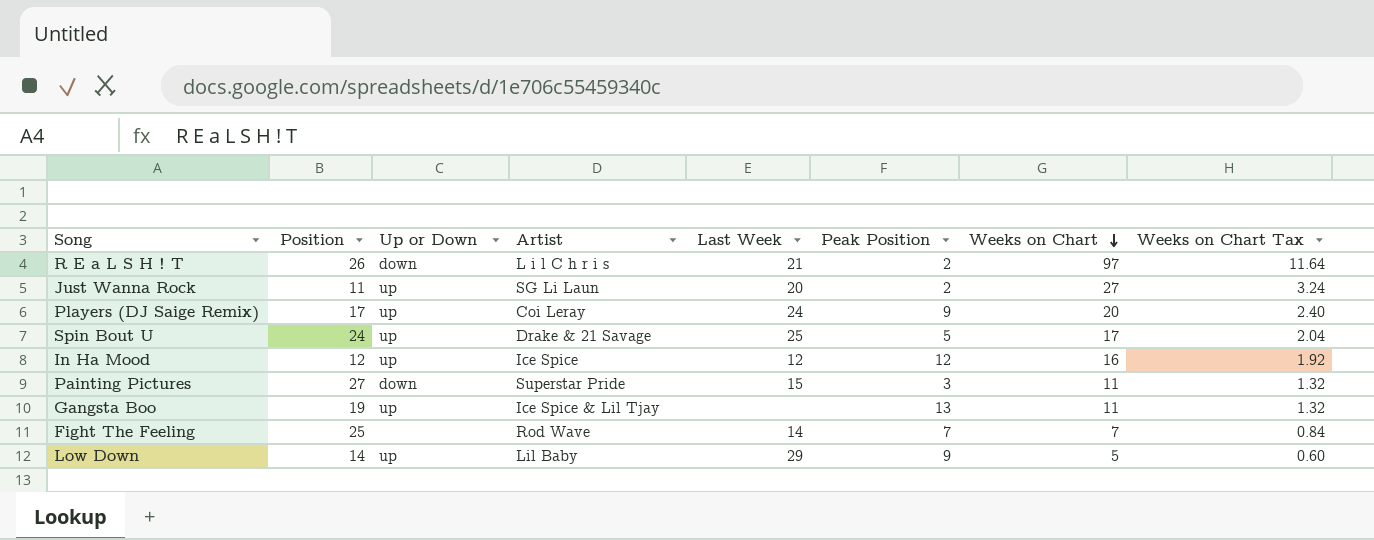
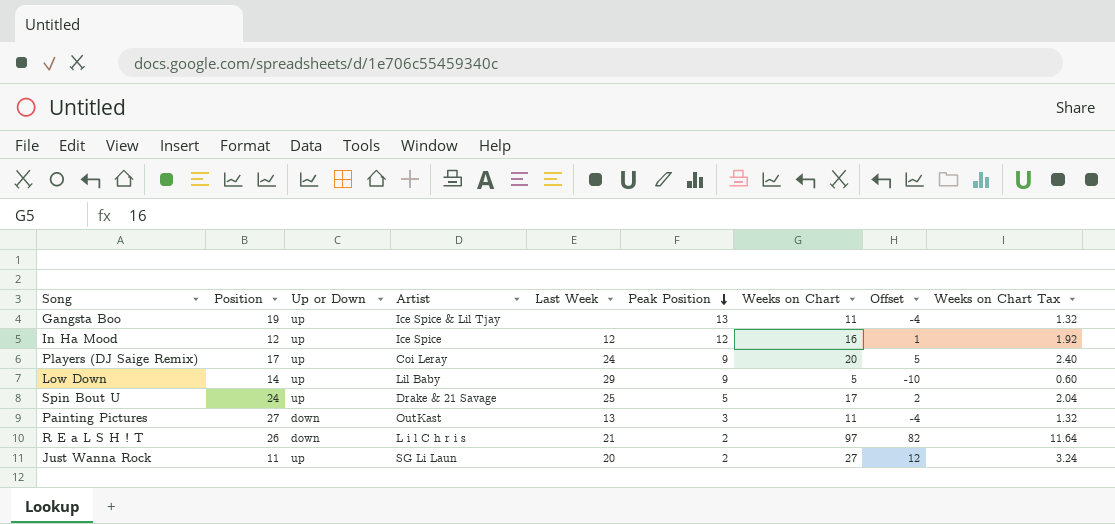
row order: Weeks on Chart descending -> Peak Position descending
column Offset | formula: none -> [Weeks on Chart] - 15
row Fight The Feeling: 25 | none | Rod Wave | 14 | 7 | 7 | 0.84 -> none
Painting Pictures | Artist: Superstar Pride -> OutKast
Painting Pictures | Last Week: 15 -> 13

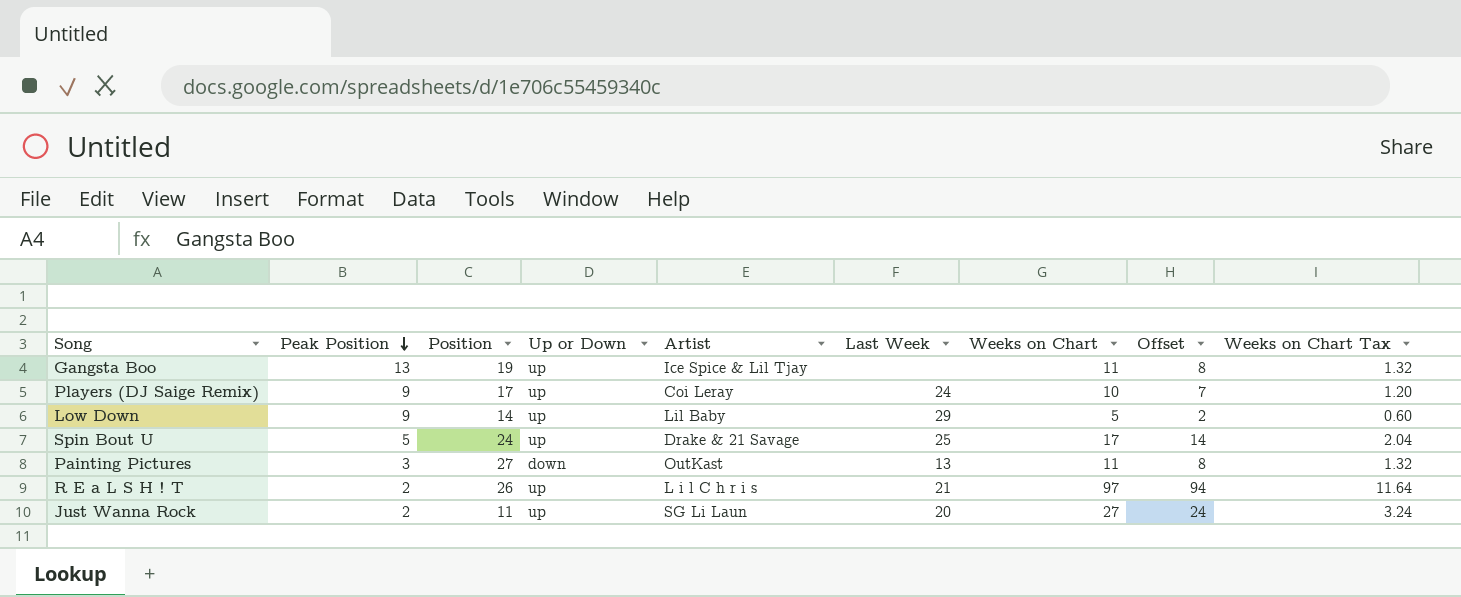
column Peak Position | position: 6 -> 2
column Offset | formula: [Weeks on Chart] - 15 -> [Weeks on Chart] - 3
row In Ha Mood: 12 | up | Ice Spice | 12 | 12 | 16 | 1 | 1.92 -> none
Players (DJ Saige Remix) | Weeks on Chart: 20 -> 10
Players (DJ Saige Remix) | Weeks on Chart Tax: 2.40 -> 1.20
R E a L S H ! T | Up or Down: down -> up

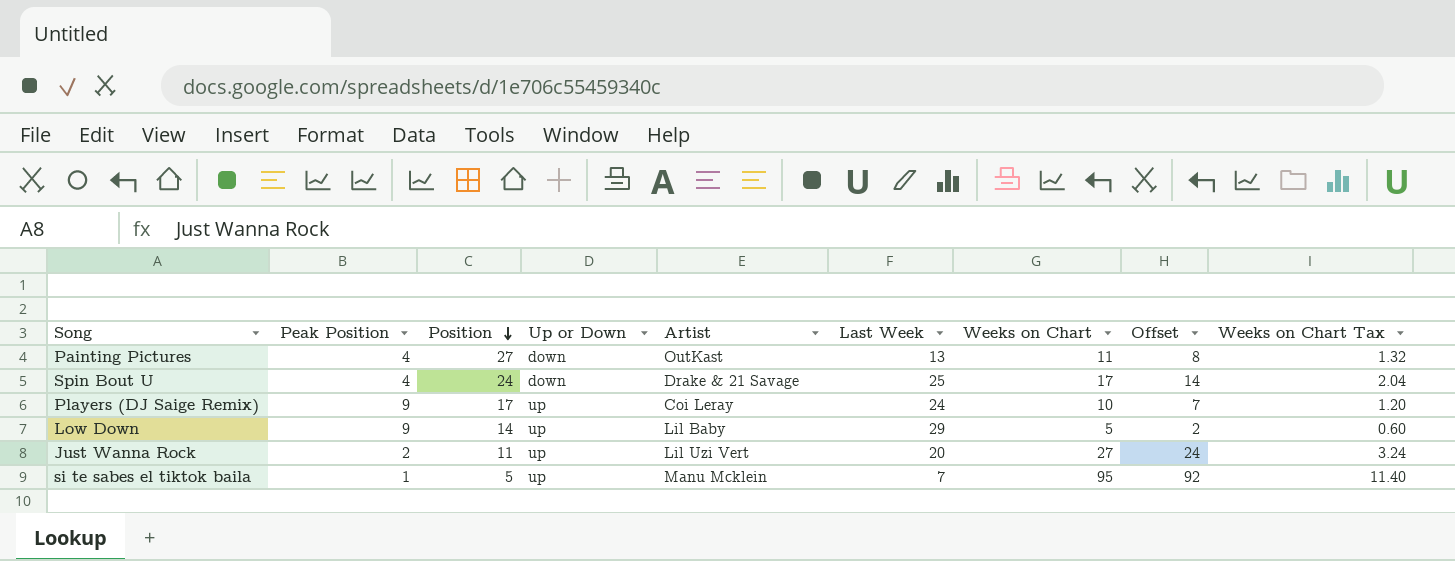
row order: Peak Position descending -> Position descending
row Gangsta Boo: 13 | 19 | up | Ice Spice & Lil Tjay | none | 11 | 8 | 1.32 -> none
row R E a L S H ! T: 2 | 26 | up | L i l C h r i s | 21 | 97 | 94 | 11.64 -> none
Painting Pictures | Peak Position: 3 -> 4
Spin Bout U | Peak Position: 5 -> 4
Spin Bout U | Up or Down: up -> down
Just Wanna Rock | Artist: SG Li Laun -> Lil Uzi Vert
row si te sabes el tiktok baila: none -> 1 | 5 | up | Manu Mcklein | 7 | 95 | 92 | 11.40

